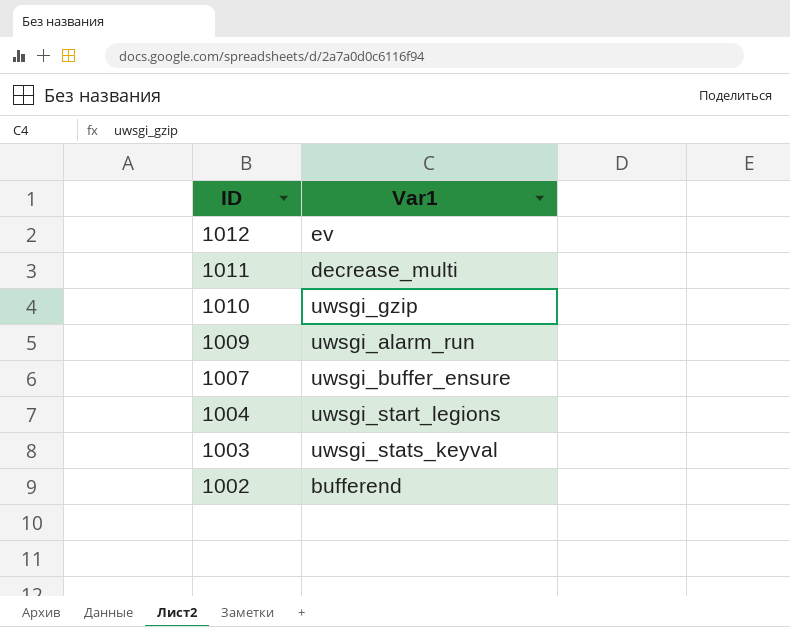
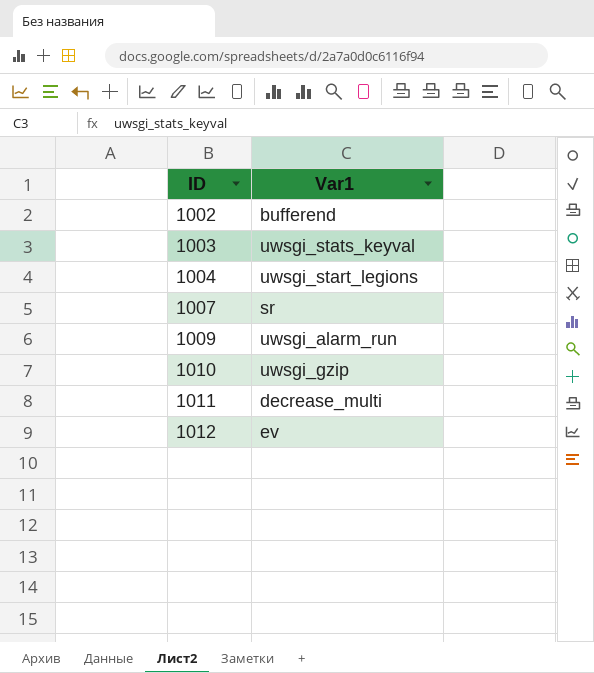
row order: ID descending -> ID ascending
1007 | Var1: uwsgi_buffer_ensure -> sr

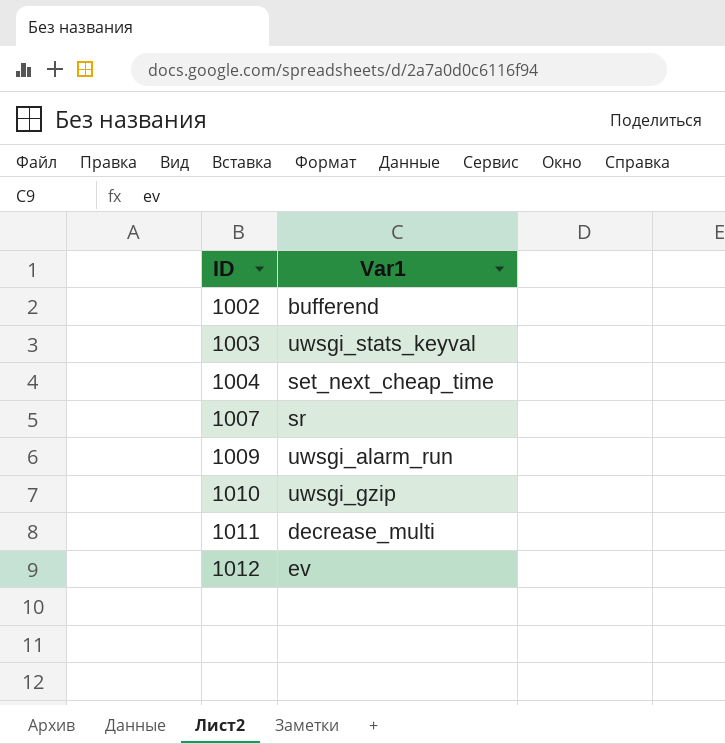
1004 | Var1: uwsgi_start_legions -> set_next_cheap_time

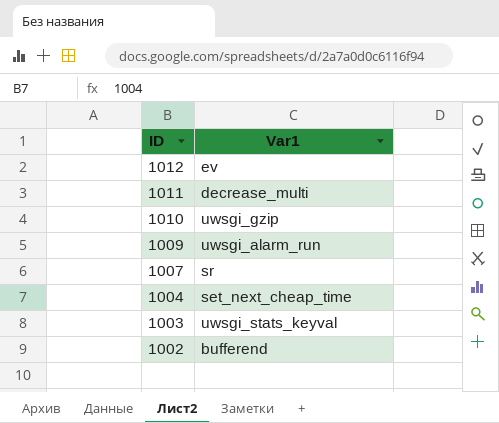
row order: ID ascending -> ID descending

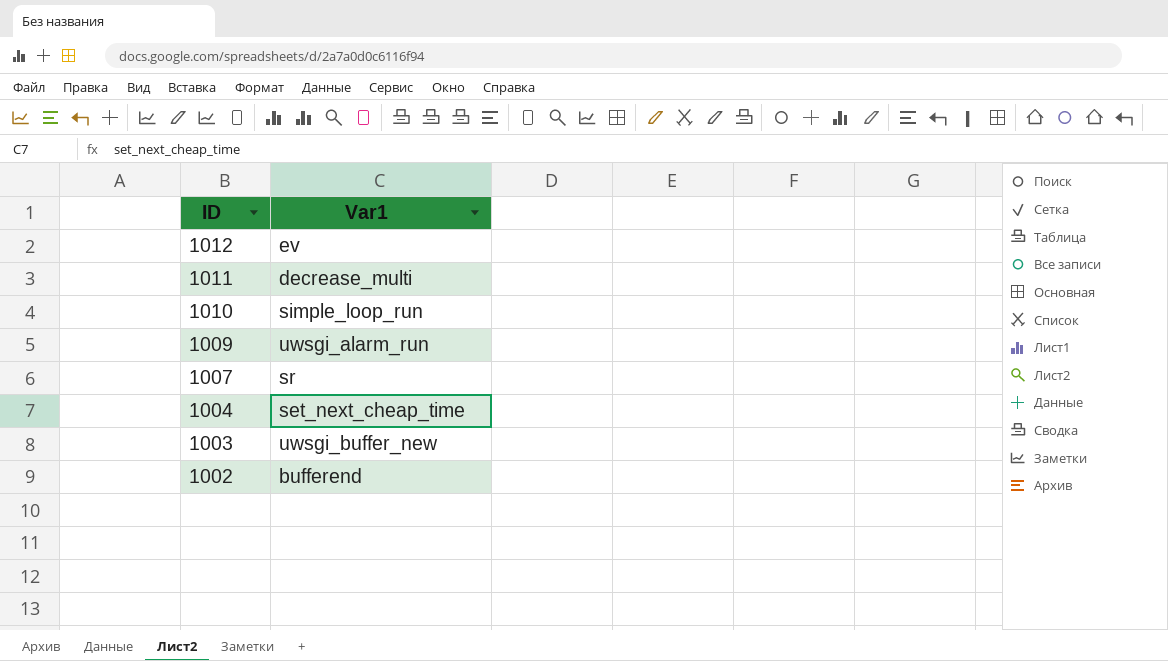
1010 | Var1: uwsgi_gzip -> simple_loop_run
1003 | Var1: uwsgi_stats_keyval -> uwsgi_buffer_new

